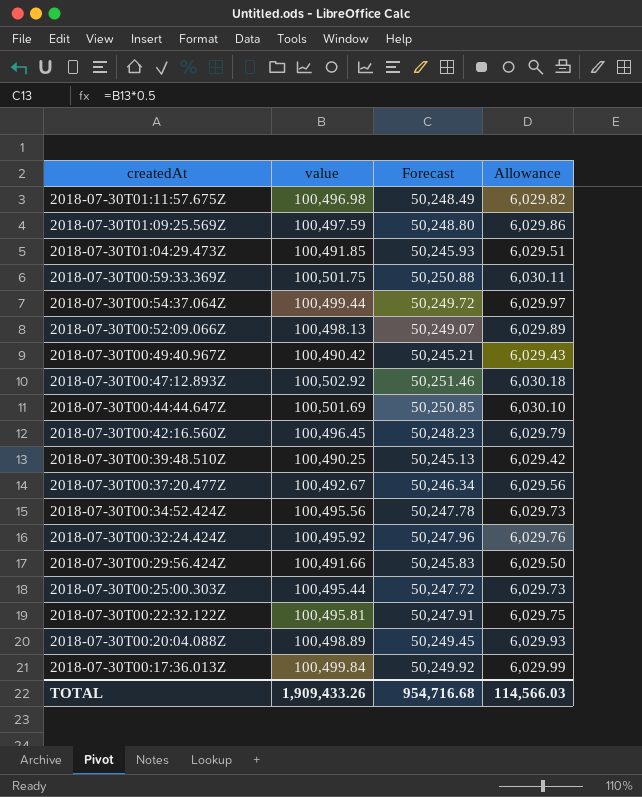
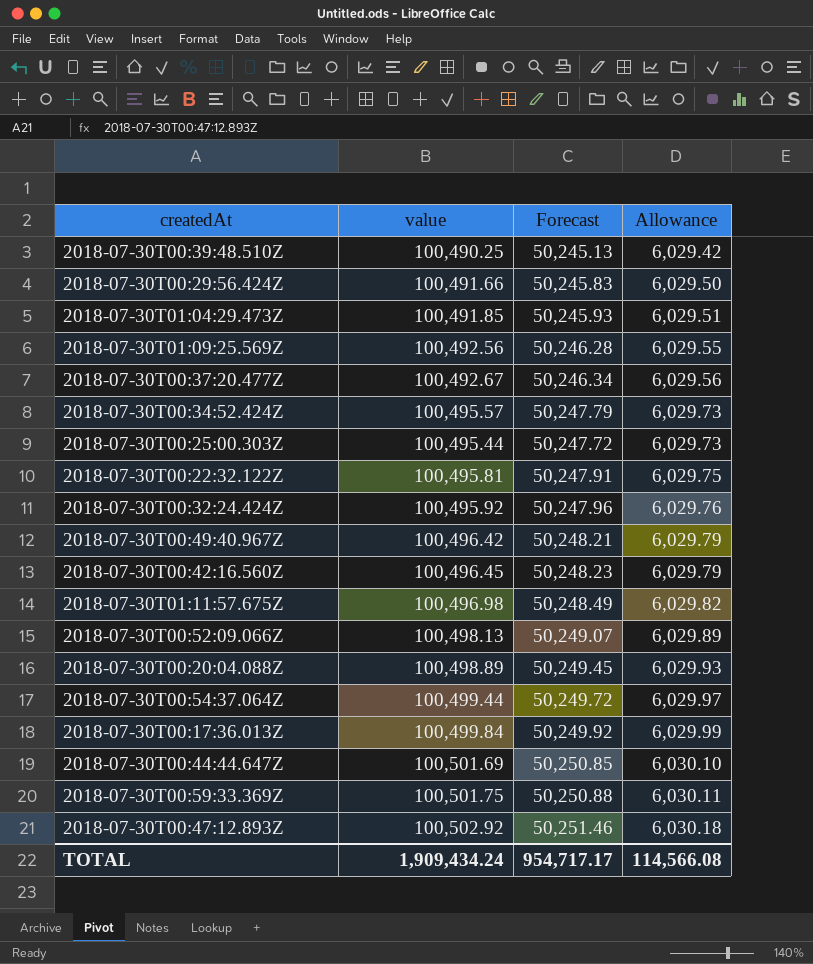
row order: createdAt descending -> Allowance ascending
2018-07-30T01:09:25.569Z | value: 100,497.59 -> 100,492.56
2018-07-30T01:09:25.569Z | Forecast: 50,248.80 -> 50,246.28
2018-07-30T01:09:25.569Z | Allowance: 6,029.86 -> 6,029.55
2018-07-30T00:34:52.424Z | value: 100,495.56 -> 100,495.57
2018-07-30T00:34:52.424Z | Forecast: 50,247.78 -> 50,247.79
2018-07-30T00:49:40.967Z | value: 100,490.42 -> 100,496.42
2018-07-30T00:49:40.967Z | Forecast: 50,245.21 -> 50,248.21
2018-07-30T00:49:40.967Z | Allowance: 6,029.43 -> 6,029.79
TOTAL | value: 1,909,433.26 -> 1,909,434.24
TOTAL | Forecast: 954,716.68 -> 954,717.17
TOTAL | Allowance: 114,566.03 -> 114,566.08

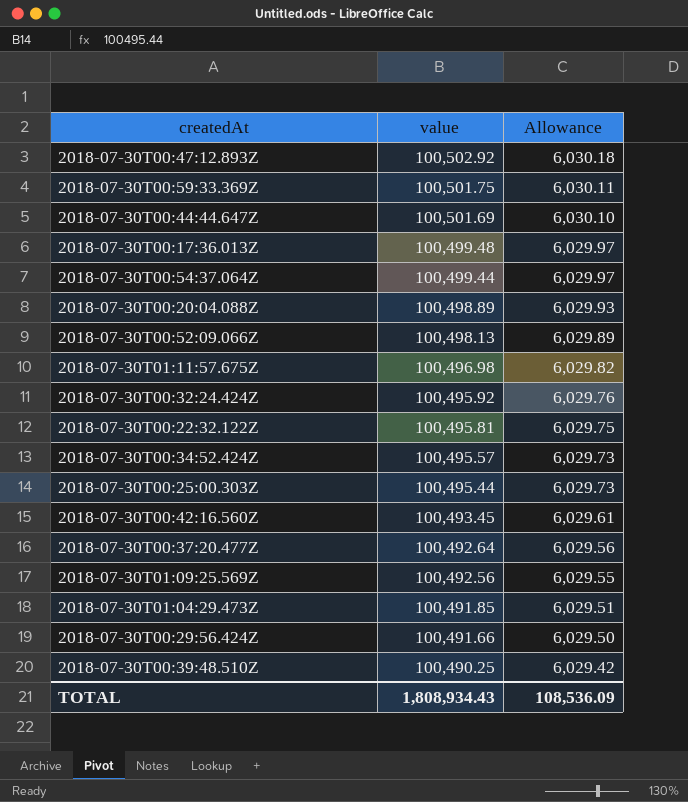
row order: Allowance ascending -> value descending
column Forecast | formula: [value] * 0.5 -> none
row 2018-07-30T00:49:40.967Z: 100,496.42 | 50,248.21 | 6,029.79 -> none
2018-07-30T00:17:36.013Z | value: 100,499.84 -> 100,499.48
2018-07-30T00:17:36.013Z | Allowance: 6,029.99 -> 6,029.97
2018-07-30T00:42:16.560Z | value: 100,496.45 -> 100,493.45
2018-07-30T00:42:16.560Z | Allowance: 6,029.79 -> 6,029.61
2018-07-30T00:37:20.477Z | value: 100,492.67 -> 100,492.64
TOTAL | value: 1,909,434.24 -> 1,808,934.43
TOTAL | Allowance: 114,566.08 -> 108,536.09

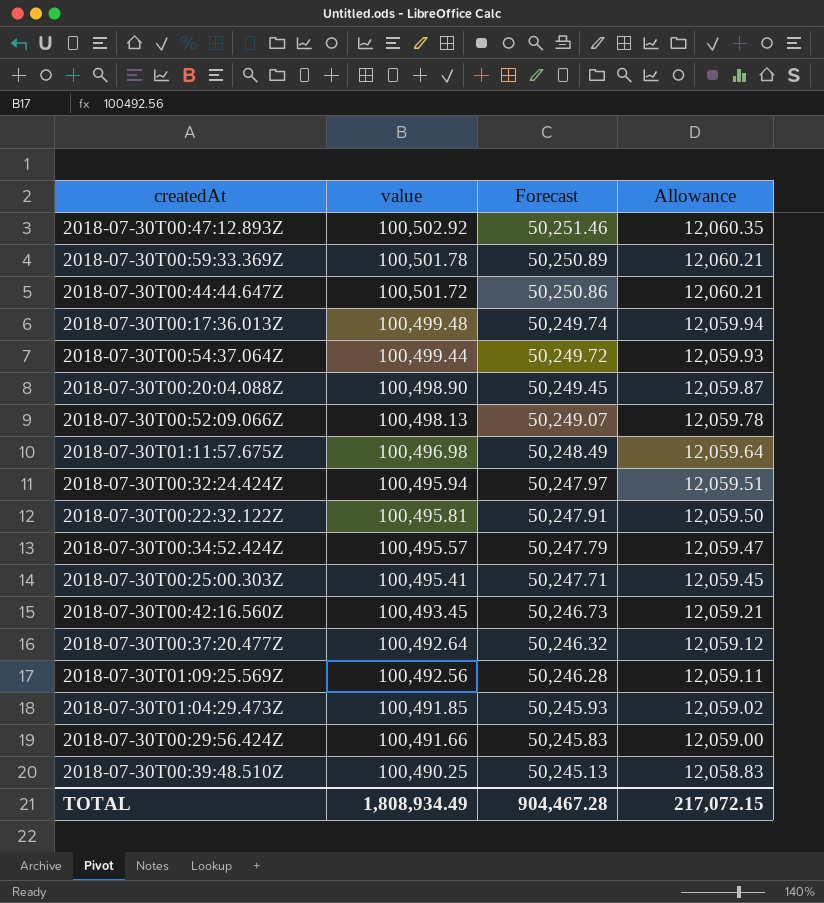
column Forecast | formula: none -> [value] * 0.5
column Allowance | formula: [value] * 0.06 -> [value] * 0.12
2018-07-30T00:59:33.369Z | value: 100,501.75 -> 100,501.78
2018-07-30T00:44:44.647Z | value: 100,501.69 -> 100,501.72
2018-07-30T00:20:04.088Z | value: 100,498.89 -> 100,498.90
2018-07-30T00:32:24.424Z | value: 100,495.92 -> 100,495.94
2018-07-30T00:25:00.303Z | value: 100,495.44 -> 100,495.41
TOTAL | value: 1,808,934.43 -> 1,808,934.49
TOTAL | Allowance: 108,536.09 -> 217,072.15

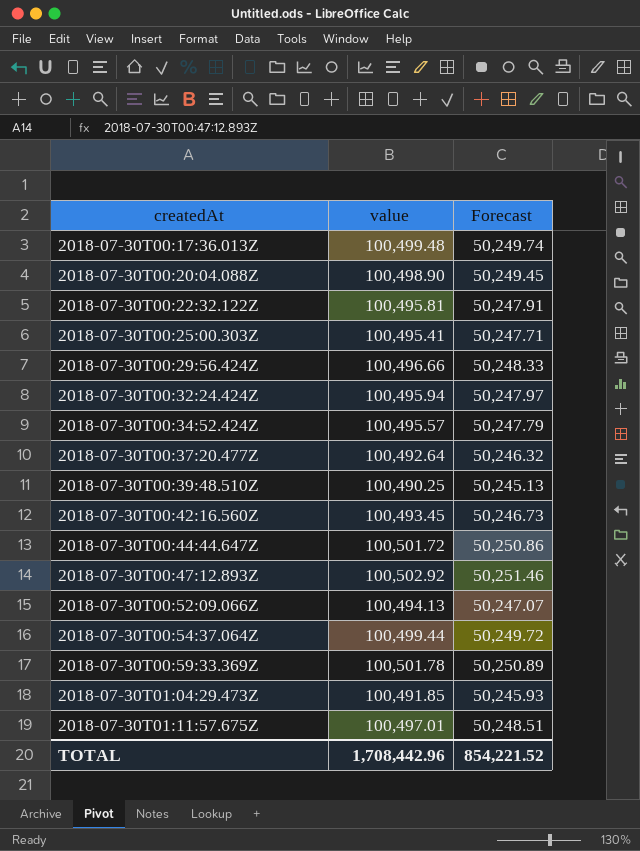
row order: value descending -> createdAt ascending
column Allowance | formula: [value] * 0.12 -> none
row 2018-07-30T01:09:25.569Z: 100,492.56 | 50,246.28 | 12,059.11 -> none
2018-07-30T00:29:56.424Z | value: 100,491.66 -> 100,496.66
2018-07-30T00:29:56.424Z | Forecast: 50,245.83 -> 50,248.33
2018-07-30T00:52:09.066Z | value: 100,498.13 -> 100,494.13
2018-07-30T00:52:09.066Z | Forecast: 50,249.07 -> 50,247.07
2018-07-30T01:11:57.675Z | value: 100,496.98 -> 100,497.01
2018-07-30T01:11:57.675Z | Forecast: 50,248.49 -> 50,248.51
TOTAL | value: 1,808,934.49 -> 1,708,442.96
TOTAL | Forecast: 904,467.28 -> 854,221.52

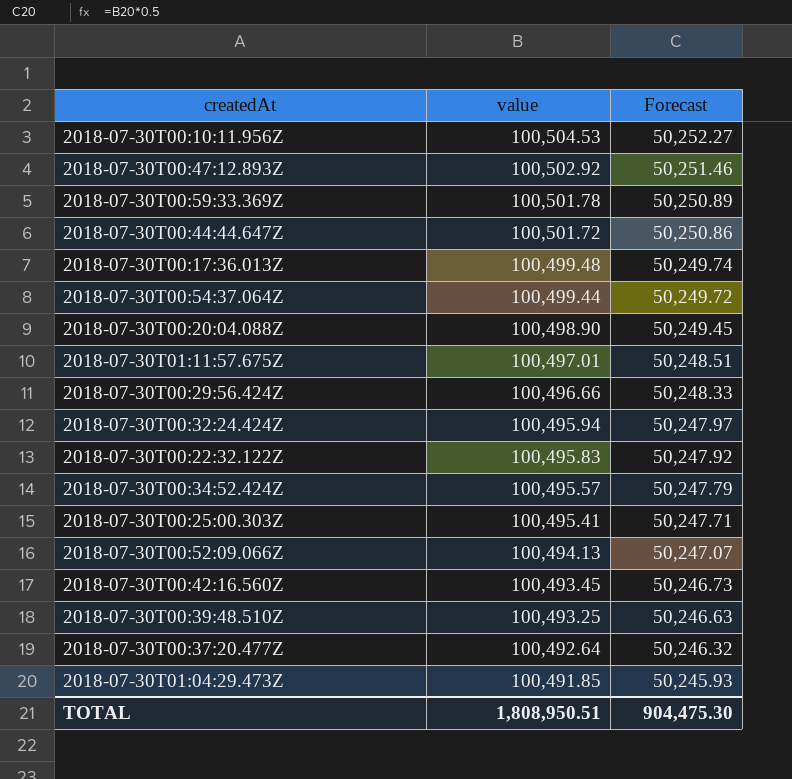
row order: createdAt ascending -> value descending
row 2018-07-30T00:10:11.956Z: none -> 100,504.53 | 50,252.27
2018-07-30T00:22:32.122Z | value: 100,495.81 -> 100,495.83
2018-07-30T00:22:32.122Z | Forecast: 50,247.91 -> 50,247.92
2018-07-30T00:39:48.510Z | value: 100,490.25 -> 100,493.25
2018-07-30T00:39:48.510Z | Forecast: 50,245.13 -> 50,246.63
TOTAL | value: 1,708,442.96 -> 1,808,950.51
TOTAL | Forecast: 854,221.52 -> 904,475.30

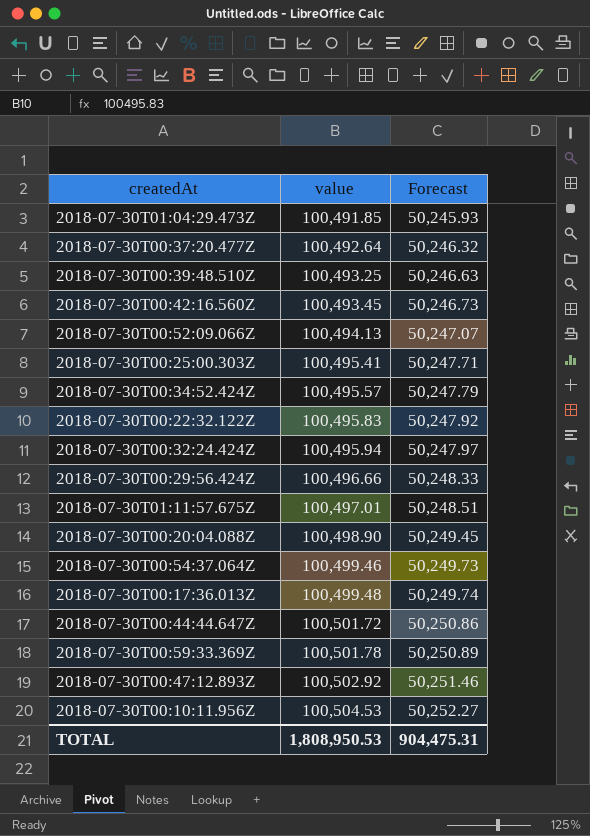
row order: value descending -> value ascending
2018-07-30T00:54:37.064Z | value: 100,499.44 -> 100,499.46
2018-07-30T00:54:37.064Z | Forecast: 50,249.72 -> 50,249.73
TOTAL | value: 1,808,950.51 -> 1,808,950.53
TOTAL | Forecast: 904,475.30 -> 904,475.31

